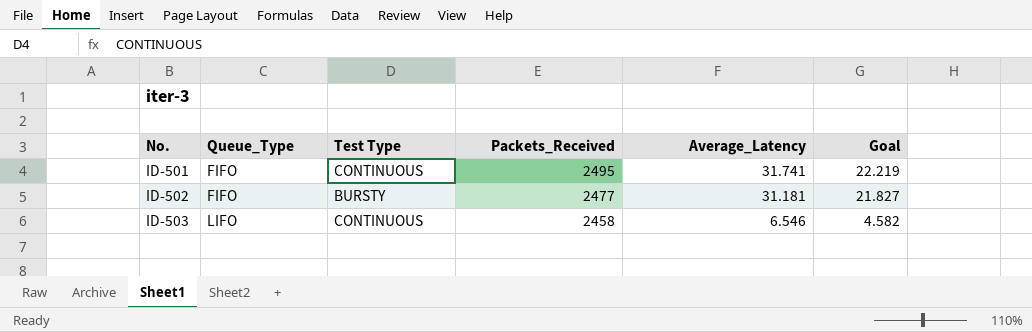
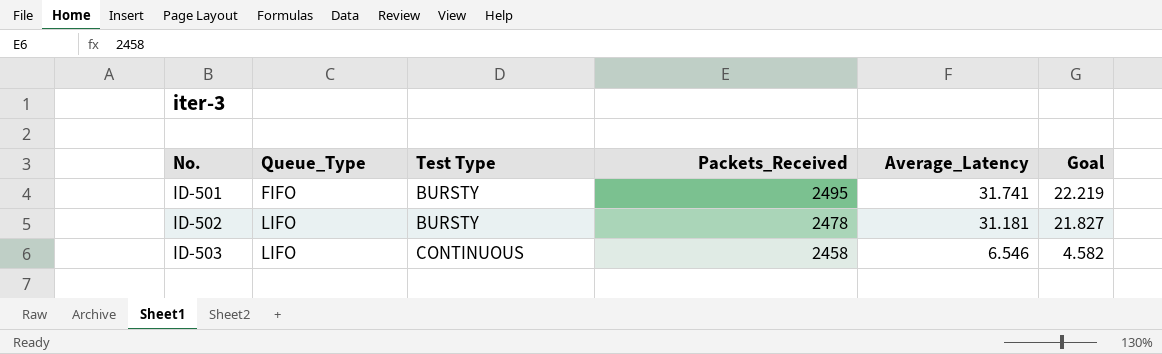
ID-501 | Test Type: CONTINUOUS -> BURSTY
ID-502 | Queue_Type: FIFO -> LIFO
ID-502 | Packets_Received: 2477 -> 2478

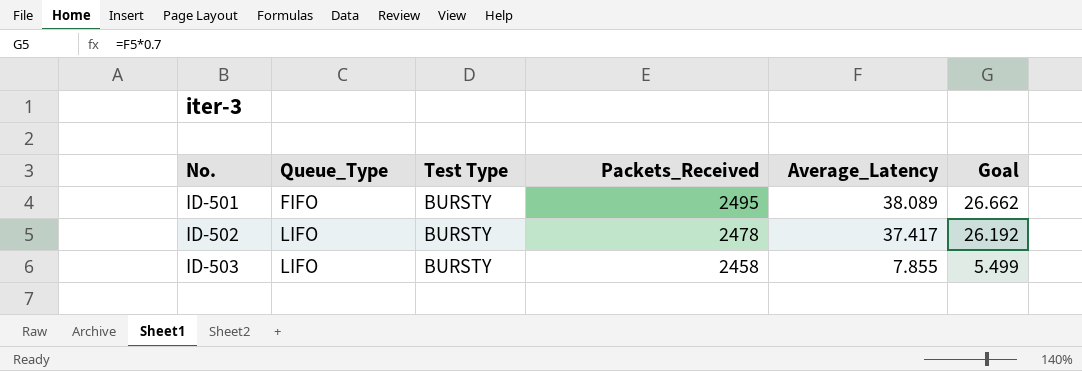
ID-501 | Average_Latency: 31.741 -> 38.089
ID-501 | Goal: 22.219 -> 26.662
ID-502 | Average_Latency: 31.181 -> 37.417
ID-502 | Goal: 21.827 -> 26.192
ID-503 | Test Type: CONTINUOUS -> BURSTY
ID-503 | Average_Latency: 6.546 -> 7.855
ID-503 | Goal: 4.582 -> 5.499

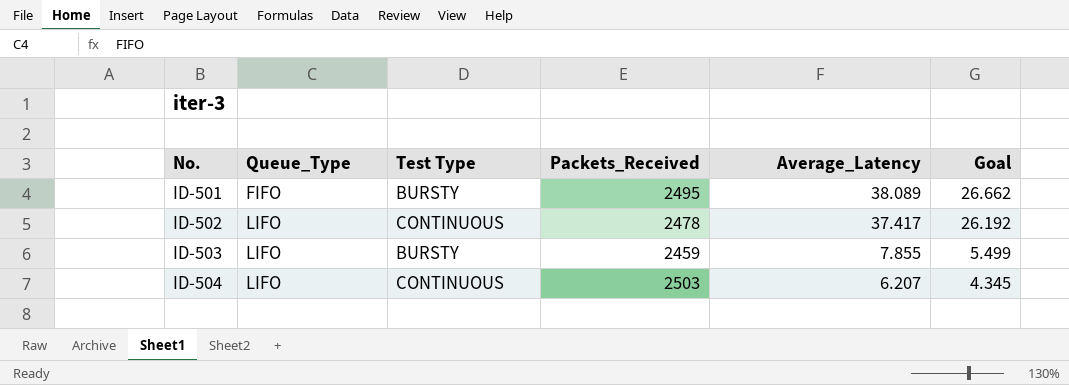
ID-502 | Test Type: BURSTY -> CONTINUOUS
ID-503 | Packets_Received: 2458 -> 2459
row ID-504: none -> LIFO | CONTINUOUS | 2503 | 6.207 | 4.345

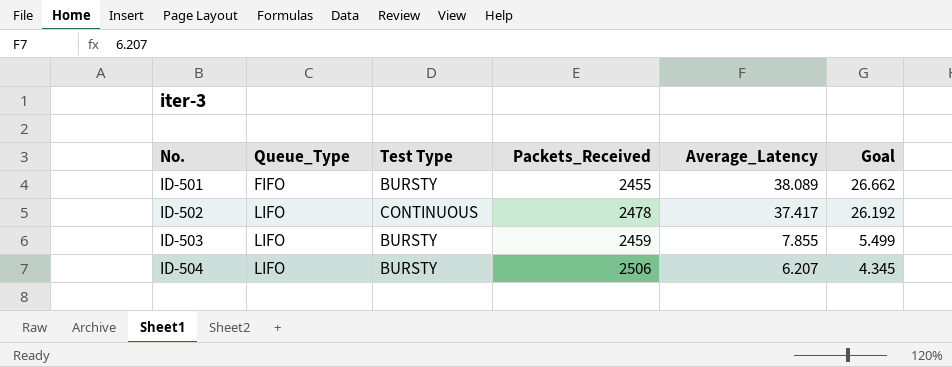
ID-501 | Packets_Received: 2495 -> 2455
ID-504 | Test Type: CONTINUOUS -> BURSTY
ID-504 | Packets_Received: 2503 -> 2506

